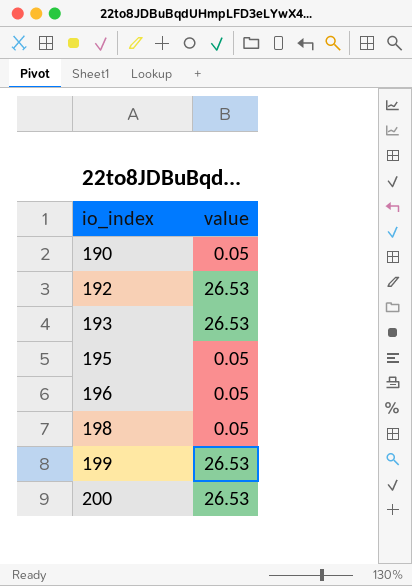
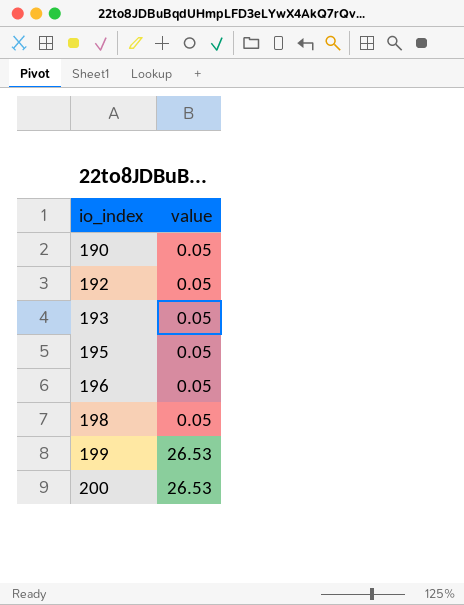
192 | value: 26.53 -> 0.05
193 | value: 26.53 -> 0.05

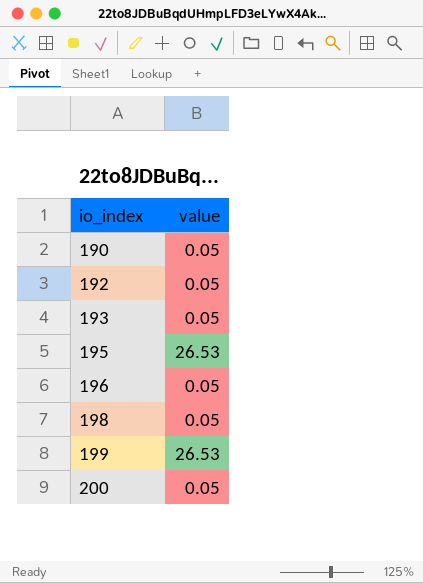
195 | value: 0.05 -> 26.53
200 | value: 26.53 -> 0.05

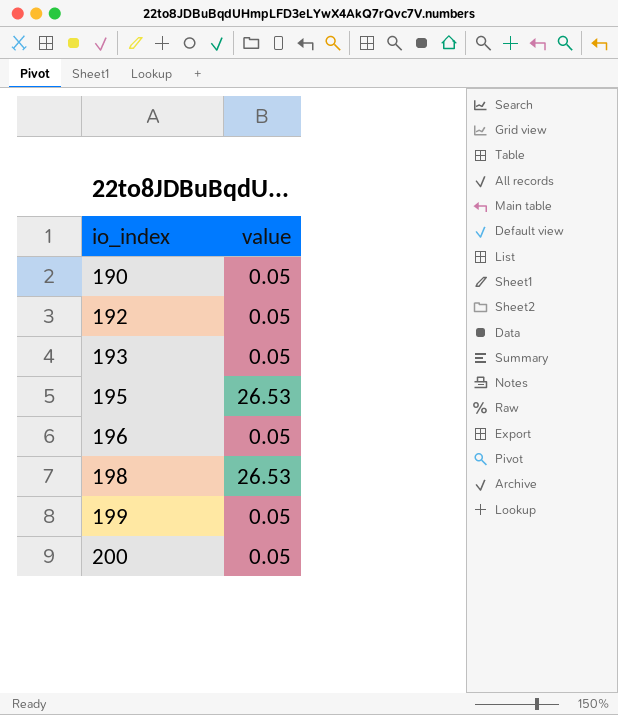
198 | value: 0.05 -> 26.53
199 | value: 26.53 -> 0.05

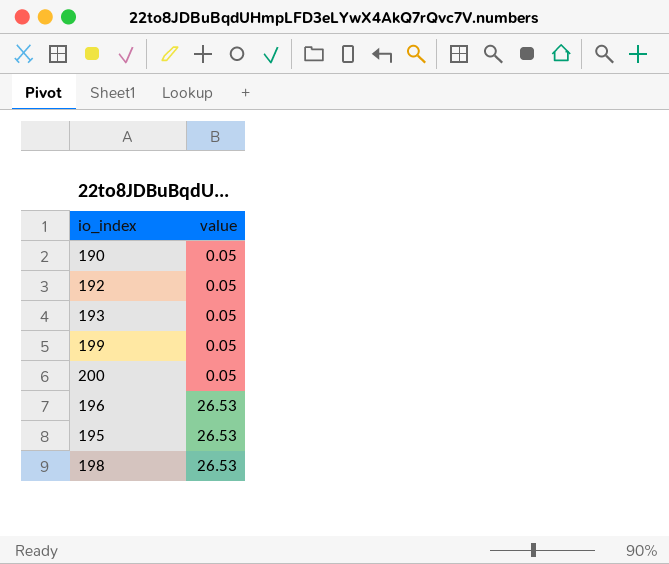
row order: io_index ascending -> value ascending
196 | value: 0.05 -> 26.53

